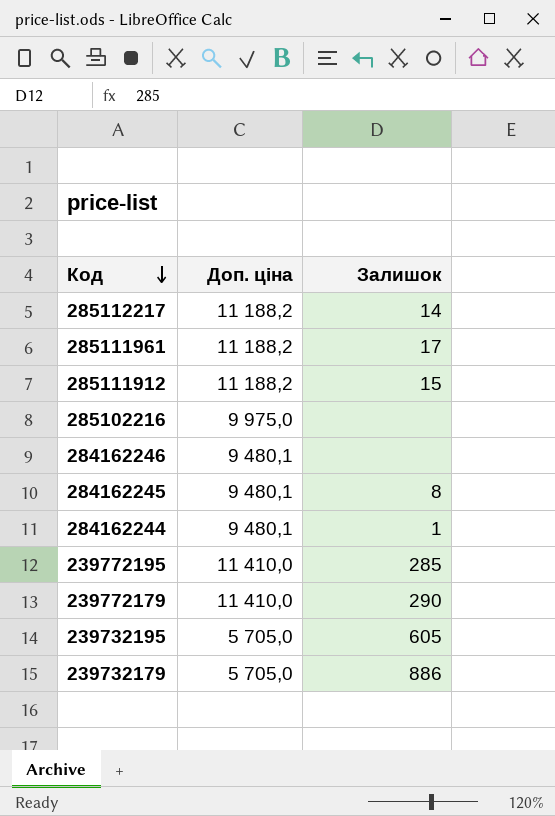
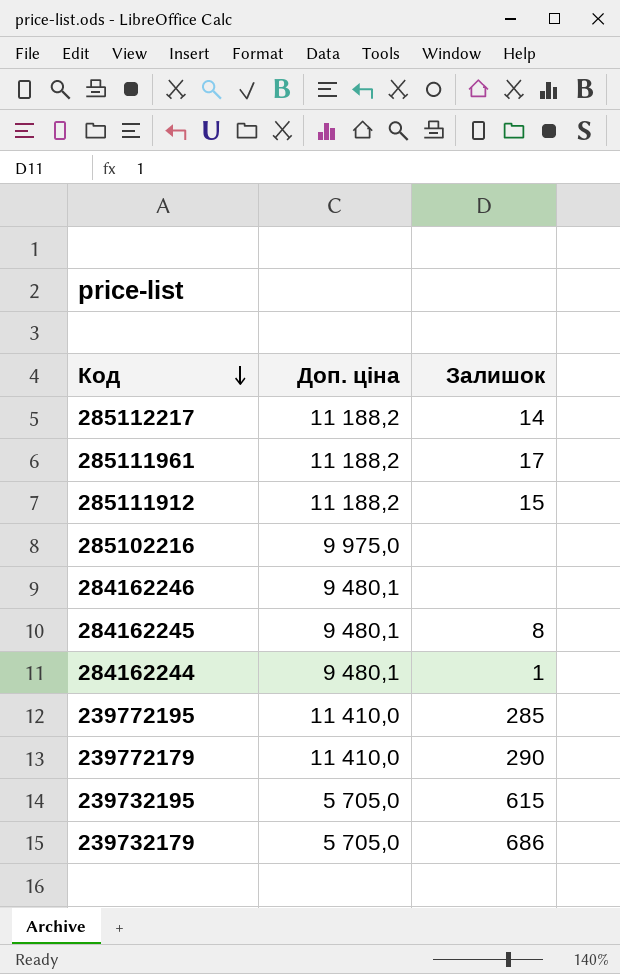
239732195 | Залишок: 605 -> 615
239732179 | Залишок: 886 -> 686

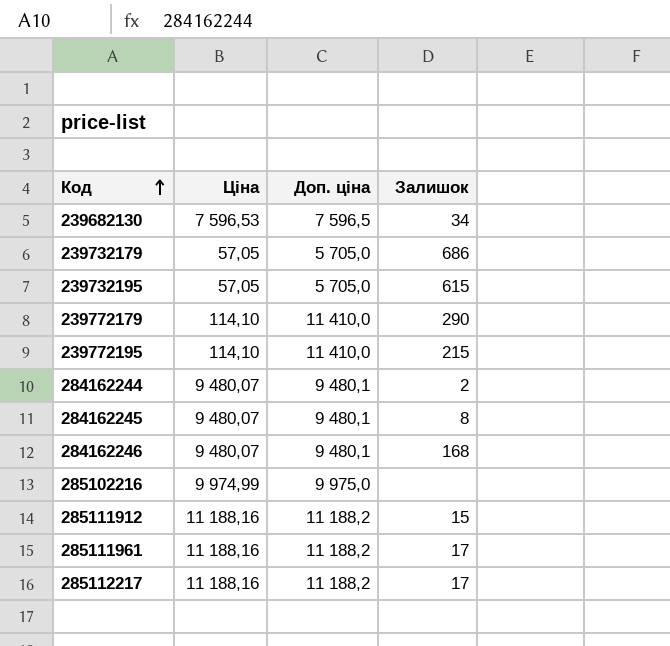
row order: Код descending -> Код ascending
column Ціна | position: none -> 2
row 239682130: none -> 7 596,53 | 7 596,5 | 34
239772195 | Залишок: 285 -> 215
284162244 | Залишок: 1 -> 2
284162246 | Залишок: none -> 168
285112217 | Залишок: 14 -> 17

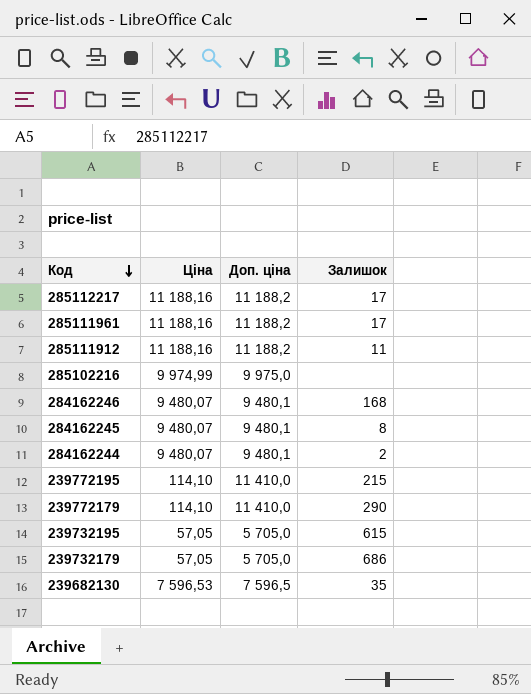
row order: Код ascending -> Код descending
285111912 | Залишок: 15 -> 11
239682130 | Залишок: 34 -> 35

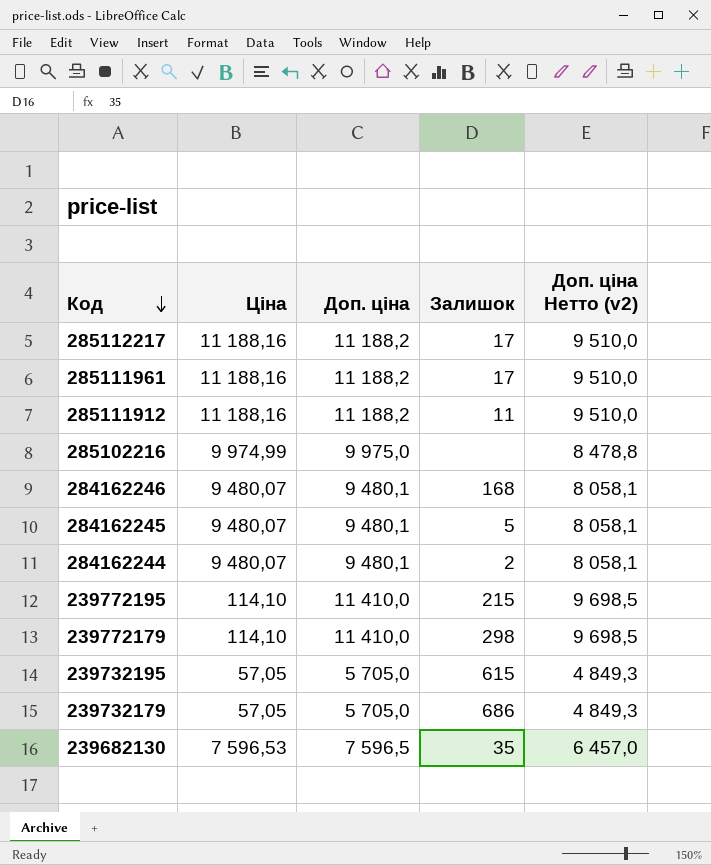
column Доп. ціна Нетто (v2) | formula: none -> [Доп. ціна] * 0,85
284162245 | Залишок: 8 -> 5
239772179 | Залишок: 290 -> 298

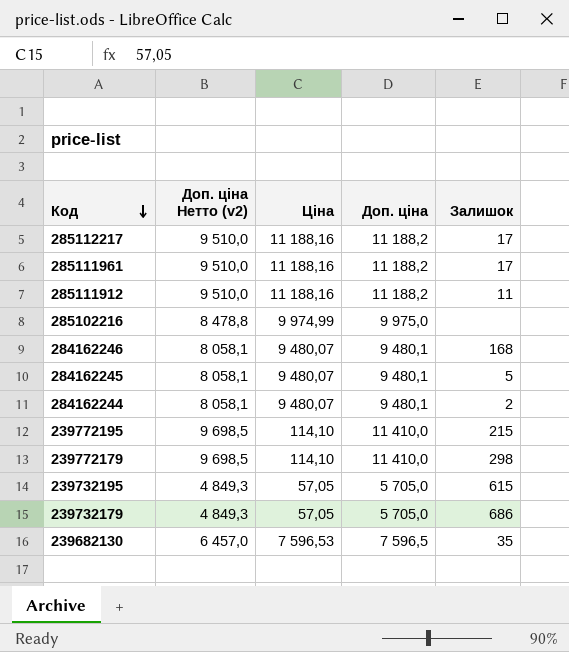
column Доп. ціна Нетто (v2) | position: 5 -> 2

